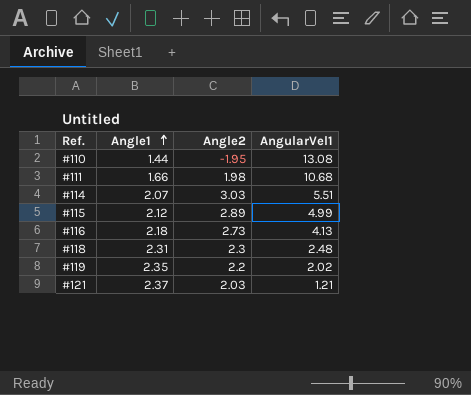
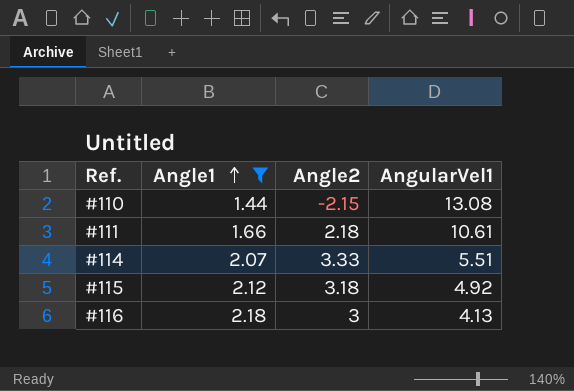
filter: none -> Angle1 <= 2.18
#110 | Angle2: -1.95 -> -2.15
#111 | Angle2: 1.98 -> 2.18
#111 | AngularVel1: 10.68 -> 10.61
#114 | Angle2: 3.03 -> 3.33
#115 | Angle2: 2.89 -> 3.18
#115 | AngularVel1: 4.99 -> 4.92
#116 | Angle2: 2.73 -> 3

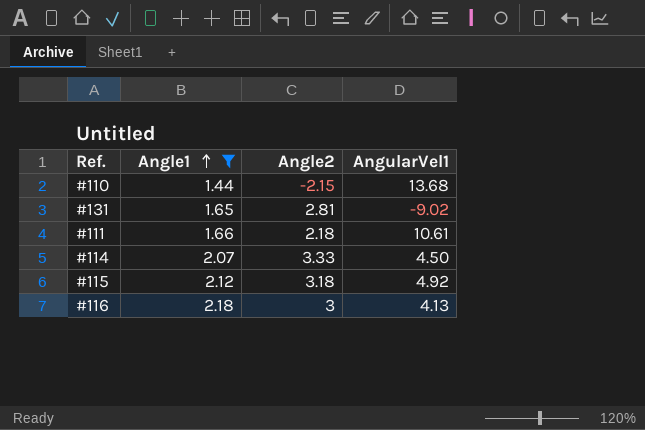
#110 | AngularVel1: 13.08 -> 13.68
row #131: none -> 1.65 | 2.81 | -9.02
#114 | AngularVel1: 5.51 -> 4.50

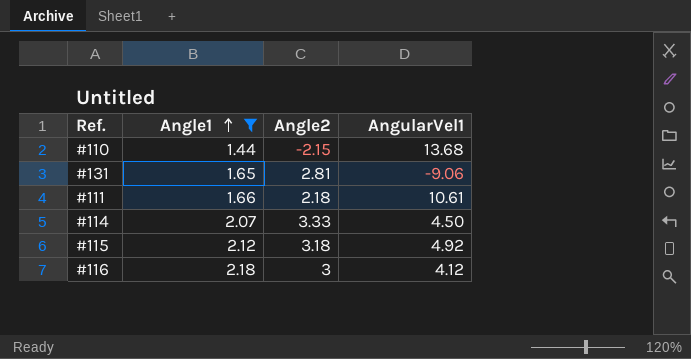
#131 | AngularVel1: -9.02 -> -9.06
#116 | AngularVel1: 4.13 -> 4.12

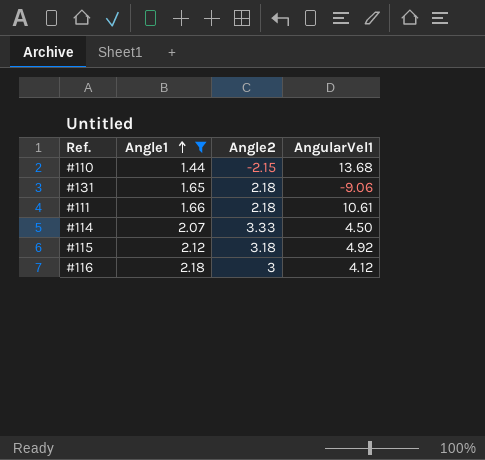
#131 | Angle2: 2.81 -> 2.18

